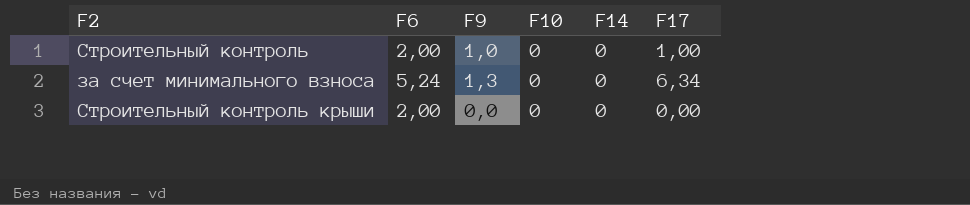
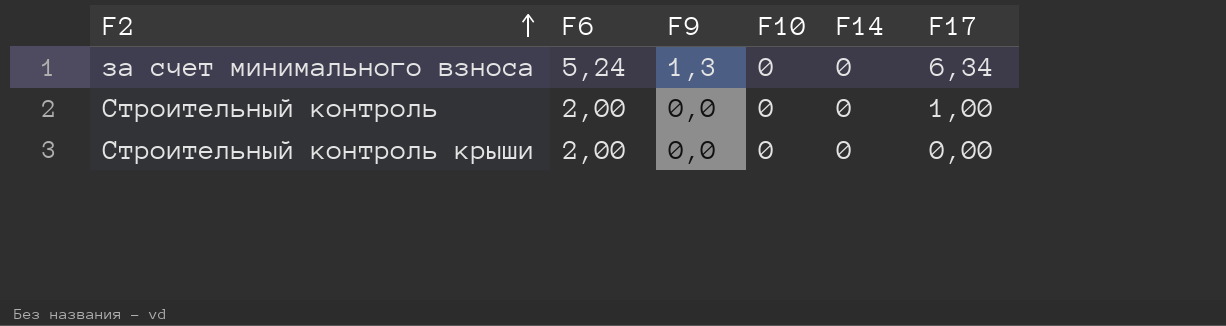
row order: none -> F2 ascending
Строительный контроль | F9: 1,0 -> 0,0

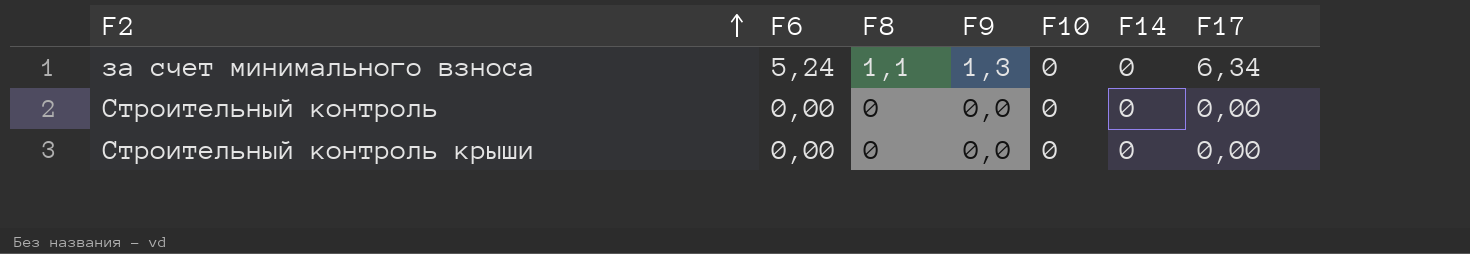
column F8 | position: none -> 3
Строительный контроль | F6: 2,00 -> 0,00
Строительный контроль | F17: 1,00 -> 0,00
Строительный контроль крыши | F6: 2,00 -> 0,00

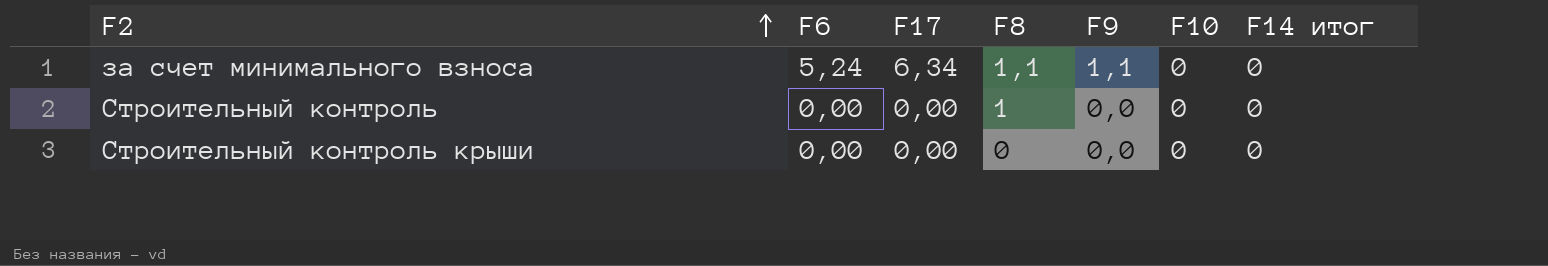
column F17 | position: 7 -> 3
column name: F14 -> F14 итог
за счет минимального взноса | F9: 1,3 -> 1,1
Строительный контроль | F8: 0 -> 1

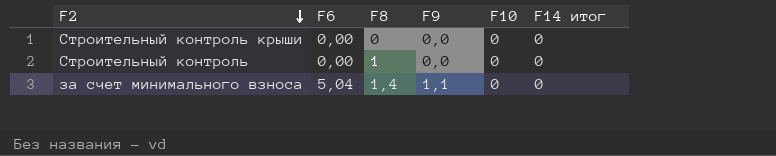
row order: F2 ascending -> F2 descending
column F17 | position: 3 -> none
за счет минимального взноса | F6: 5,24 -> 5,04
за счет минимального взноса | F8: 1,1 -> 1,4

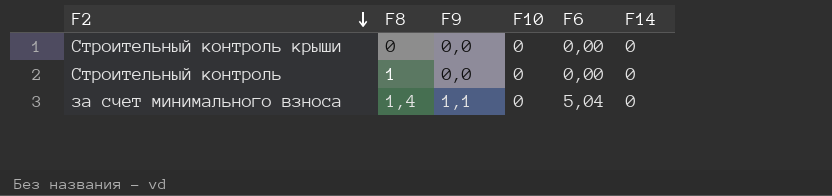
column F6 | position: 2 -> 5
column name: F14 итог -> F14

